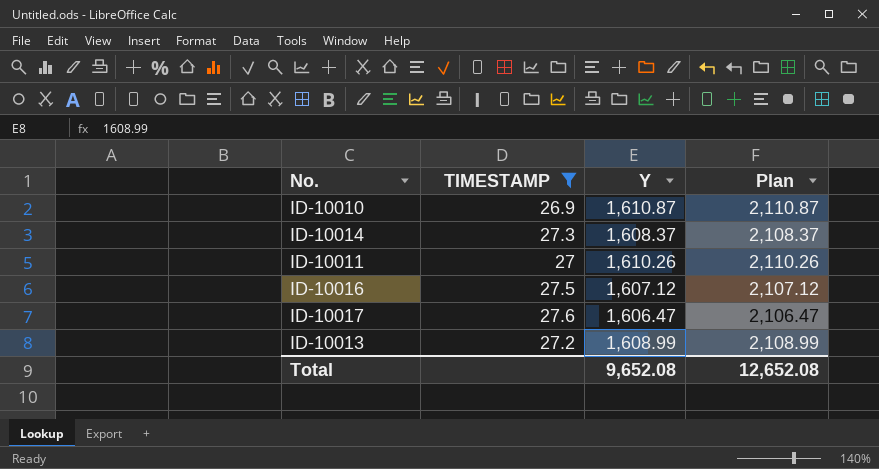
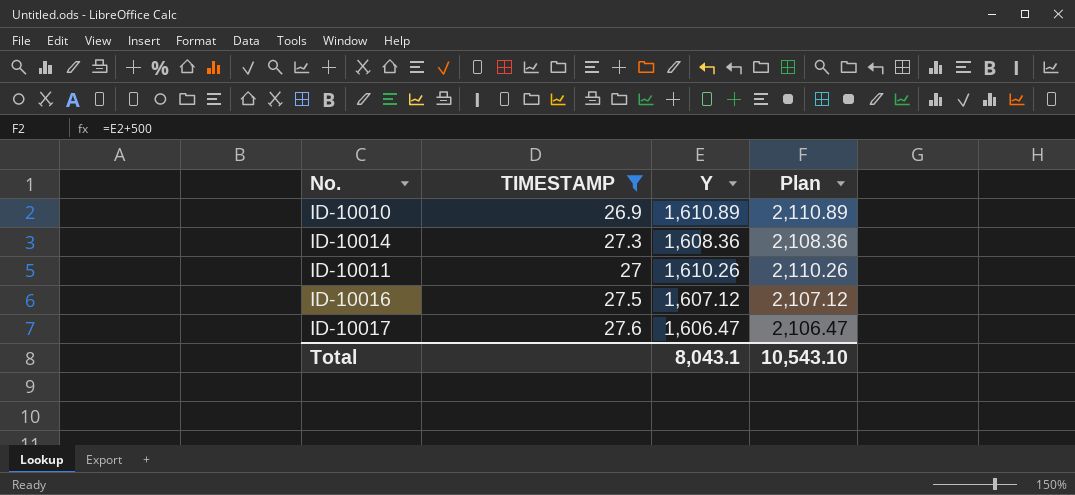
row ID-10013: 27.2 | 1,608.99 | 2,108.99 -> none
ID-10010 | Y: 1,610.87 -> 1,610.89
ID-10010 | Plan: 2,110.87 -> 2,110.89
ID-10014 | Y: 1,608.37 -> 1,608.36
ID-10014 | Plan: 2,108.37 -> 2,108.36
Total | Y: 9,652.08 -> 8,043.1
Total | Plan: 12,652.08 -> 10,543.10

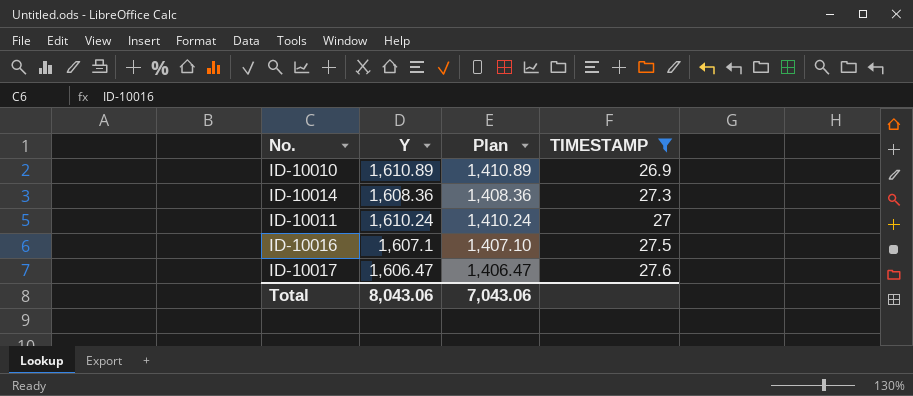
column Plan | formula: [Y] + 500 -> [Y] - 200
column TIMESTAMP | position: 2 -> 4
ID-10011 | Y: 1,610.26 -> 1,610.24
ID-10016 | Y: 1,607.12 -> 1,607.1
Total | Y: 8,043.1 -> 8,043.06
Total | Plan: 10,543.10 -> 7,043.06

